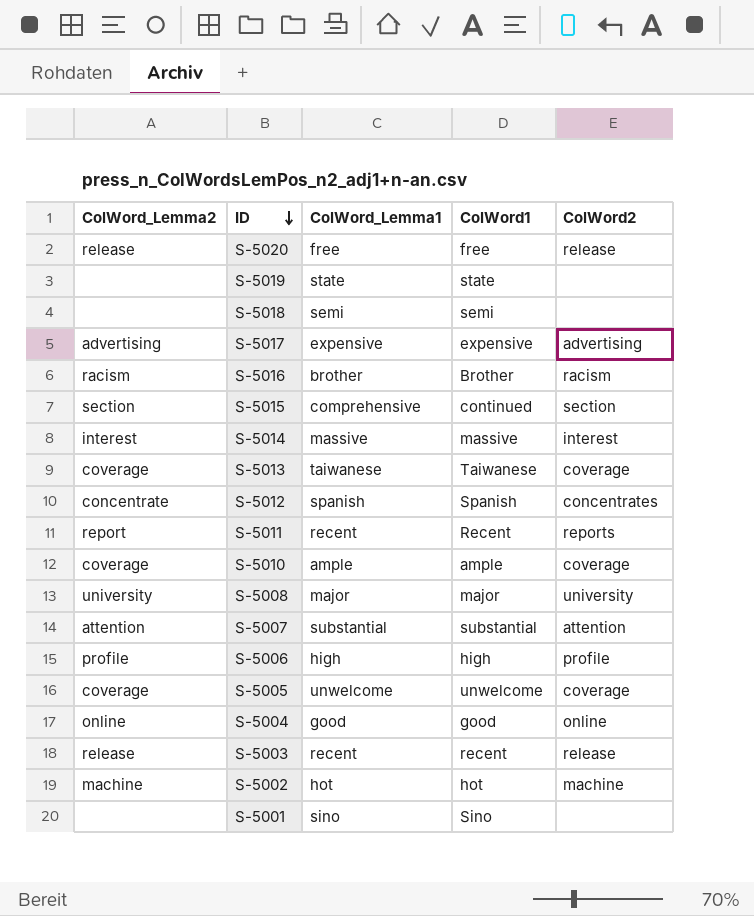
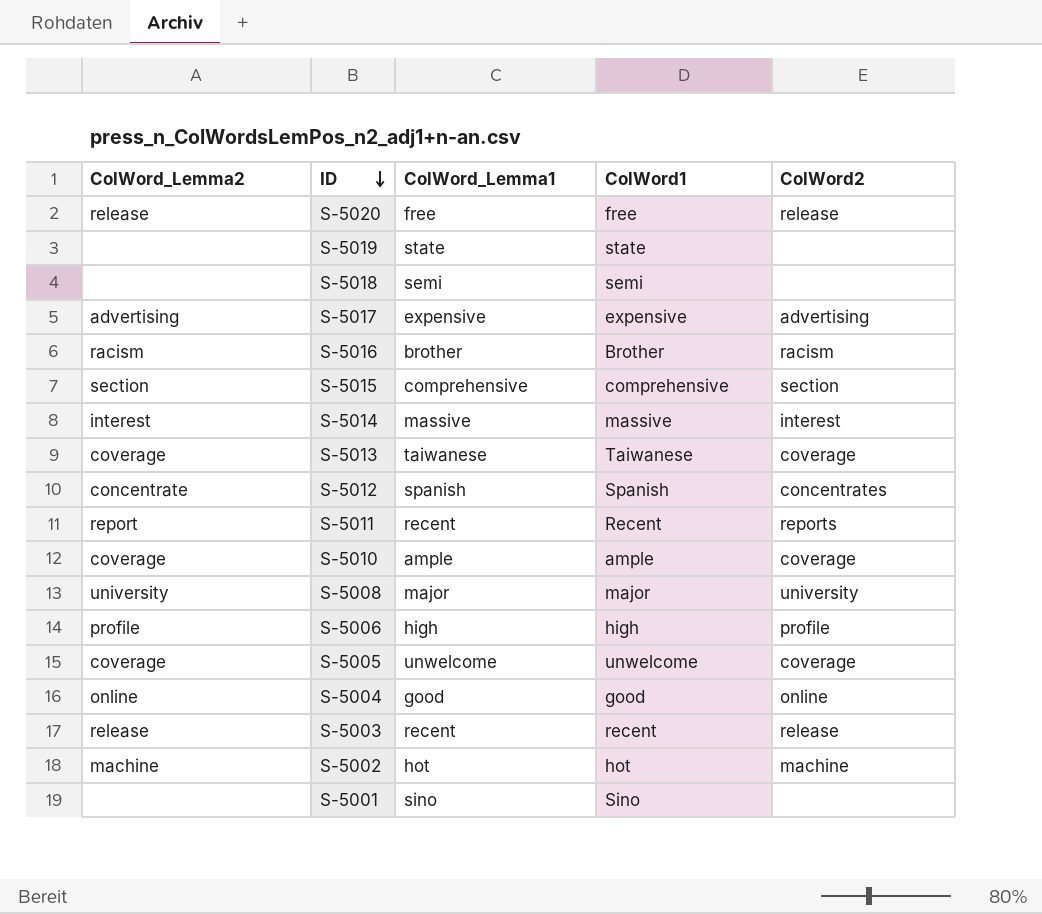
row S-5007: attention | substantial | substantial | attention -> none
S-5015 | ColWord1: continued -> comprehensive

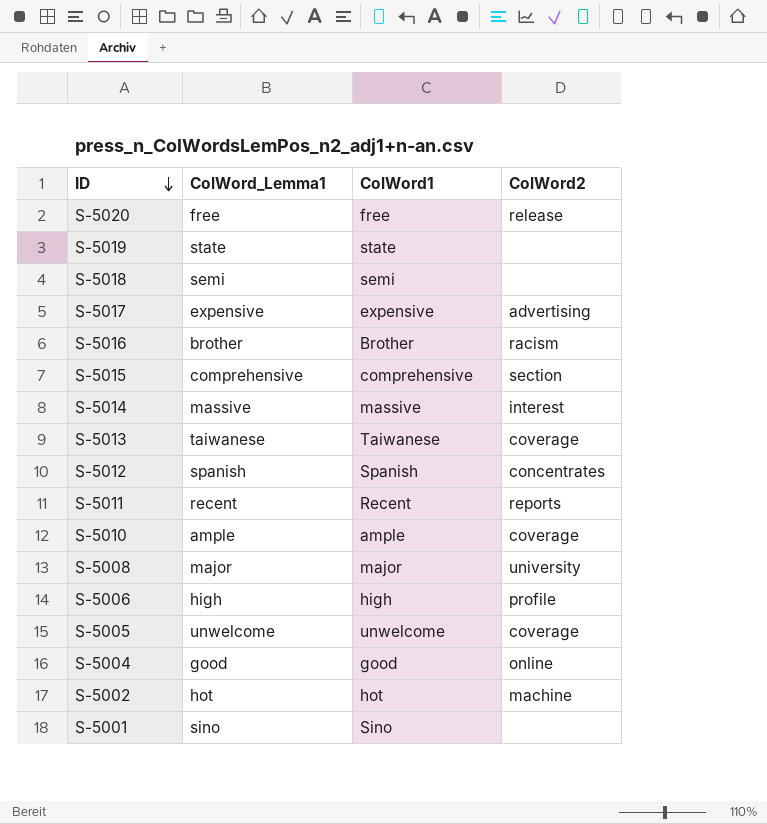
column ColWord_Lemma2 | position: 1 -> none
row S-5003: release | recent | recent | release -> none

